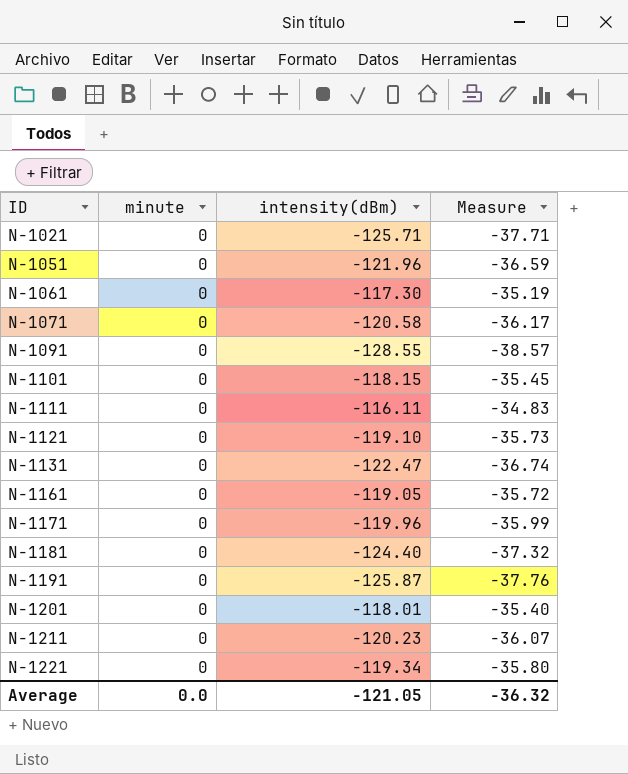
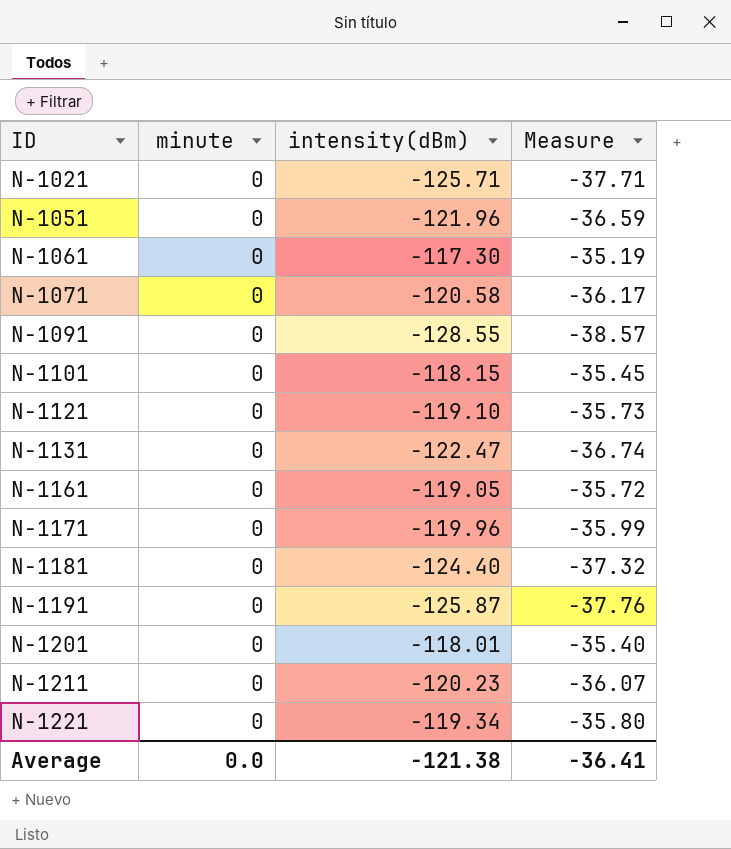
row N-1111: 0 | -116.11 | -34.83 -> none
Average | intensity(dBm): -121.05 -> -121.38
Average | Measure: -36.32 -> -36.41

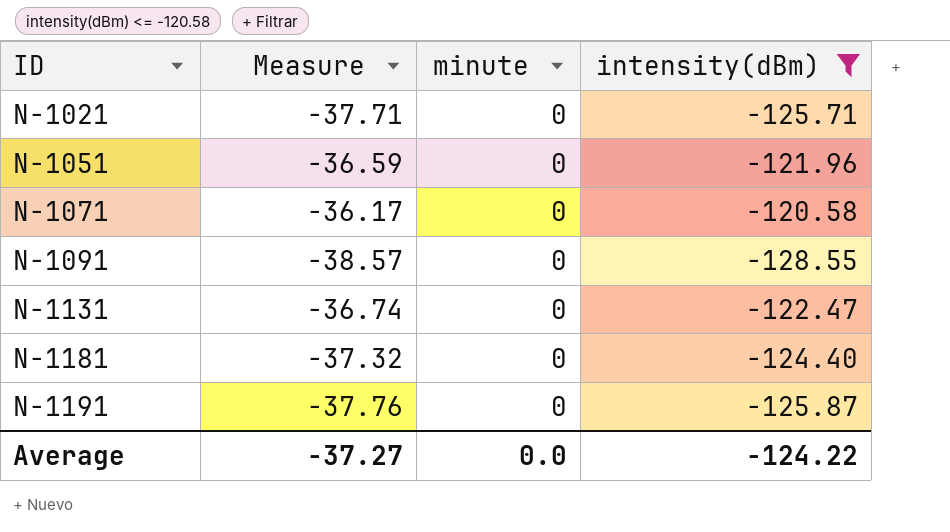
filter: none -> intensity(dBm) <= -120.58
column Measure | position: 4 -> 2
Average | Measure: -36.41 -> -37.27
Average | intensity(dBm): -121.38 -> -124.22

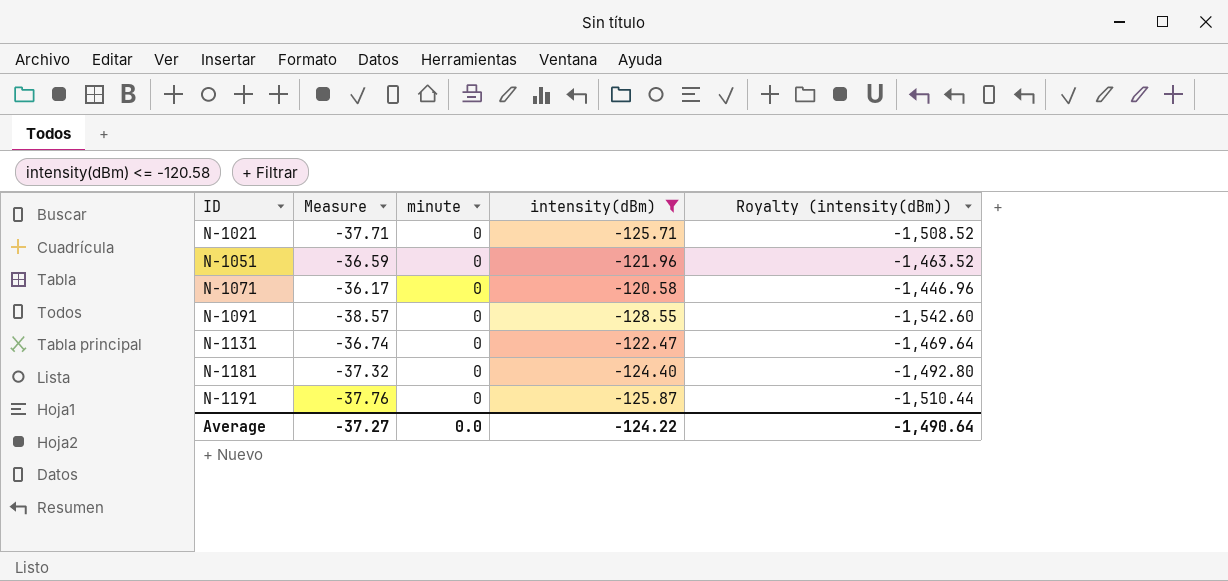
column Royalty (intensity(dBm)) | formula: none -> [intensity(dBm)] * 12

